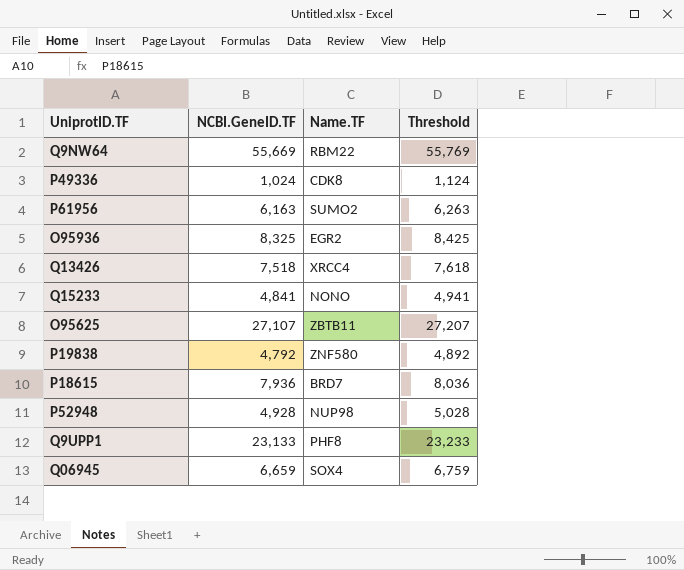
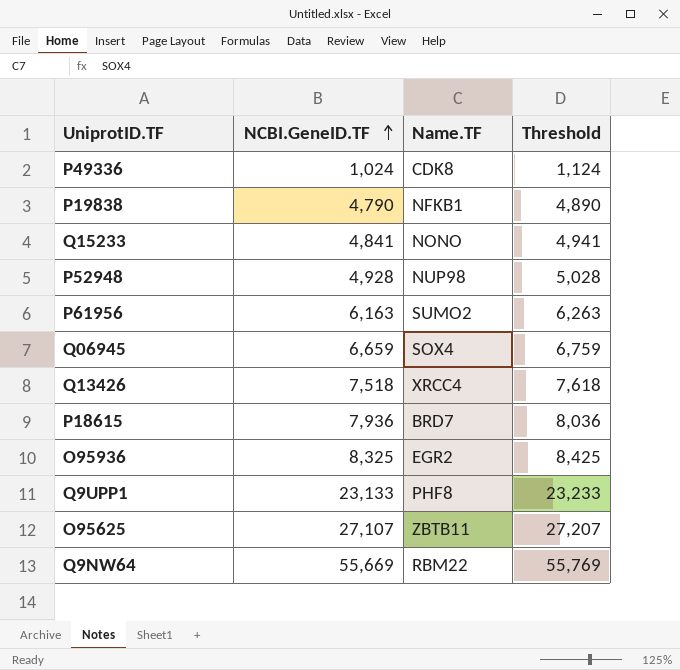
row order: none -> NCBI.GeneID.TF ascending
P19838 | NCBI.GeneID.TF: 4,792 -> 4,790
P19838 | Name.TF: ZNF580 -> NFKB1
P19838 | Threshold: 4,892 -> 4,890

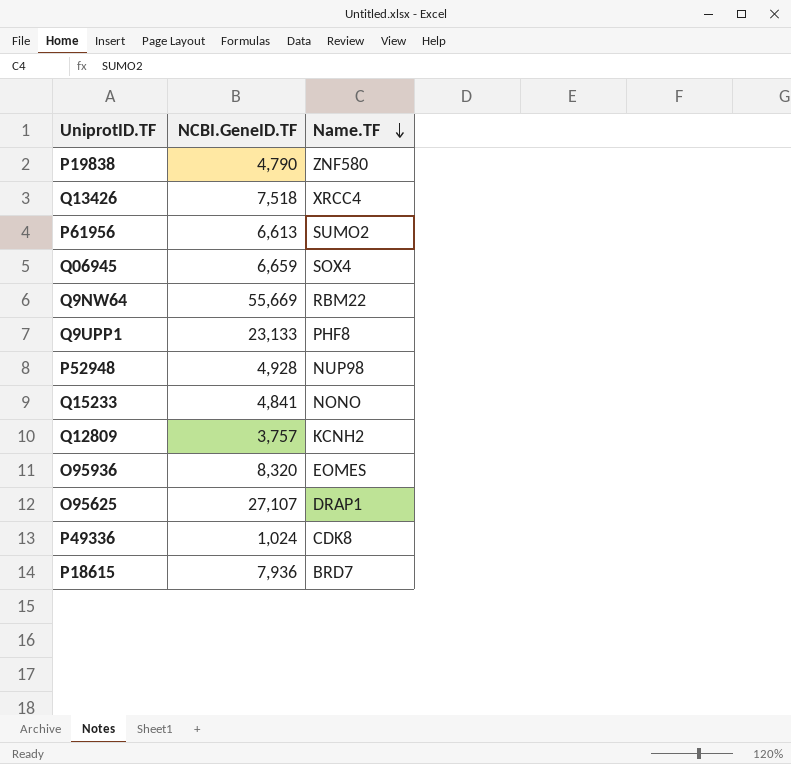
row order: NCBI.GeneID.TF ascending -> Name.TF descending
column Threshold | formula: [NCBI.GeneID.TF] + 100 -> none
P19838 | Name.TF: NFKB1 -> ZNF580
P61956 | NCBI.GeneID.TF: 6,163 -> 6,613
row Q12809: none -> 3,757 | KCNH2
O95936 | NCBI.GeneID.TF: 8,325 -> 8,320
O95936 | Name.TF: EGR2 -> EOMES
O95625 | Name.TF: ZBTB11 -> DRAP1

